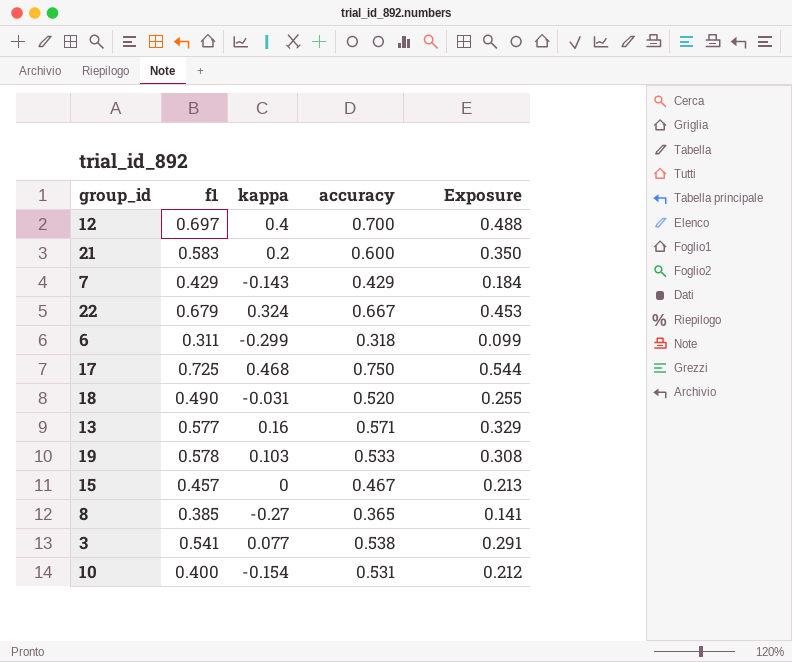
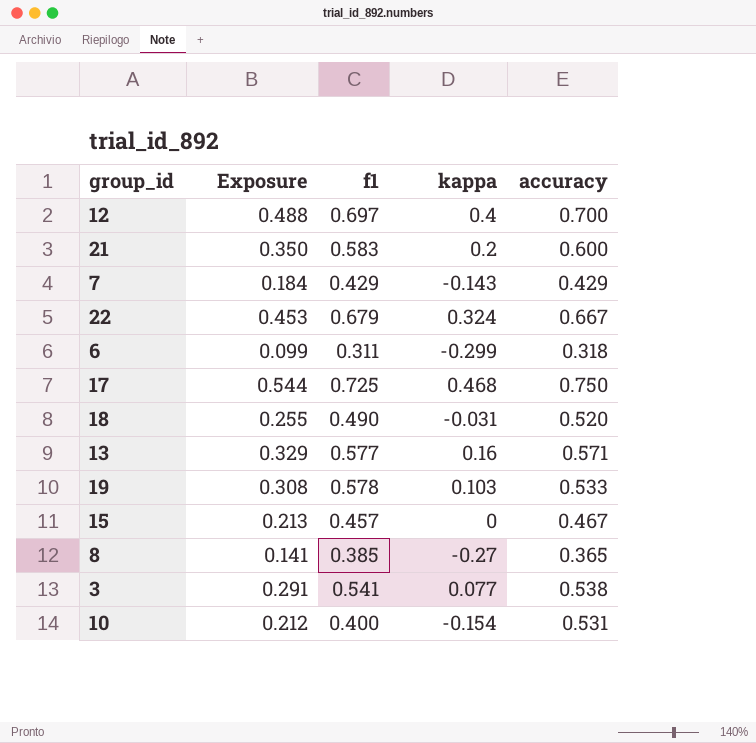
column Exposure | position: 5 -> 2

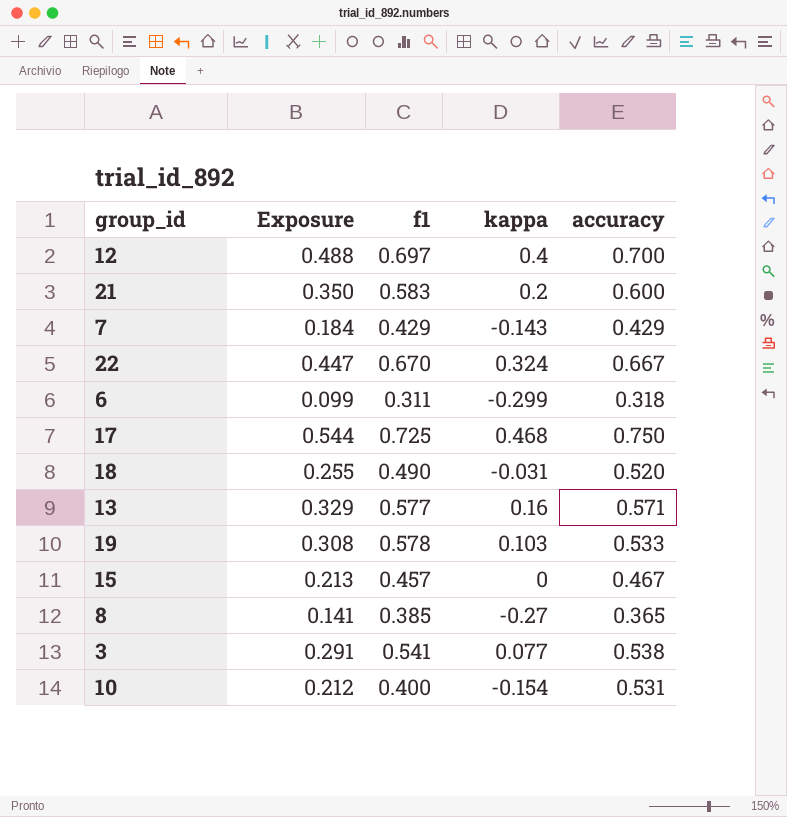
22 | Exposure: 0.453 -> 0.447
22 | f1: 0.679 -> 0.670

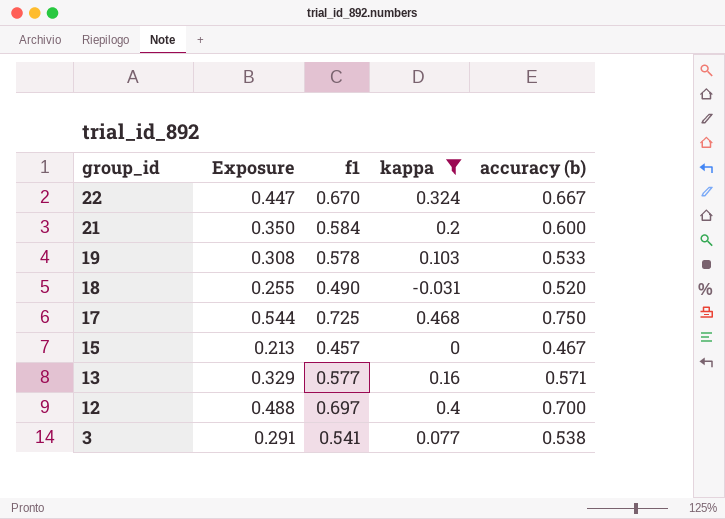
filter: none -> kappa >= -0.031
row order: none -> group_id descending
column name: accuracy -> accuracy (b)
21 | f1: 0.583 -> 0.584

